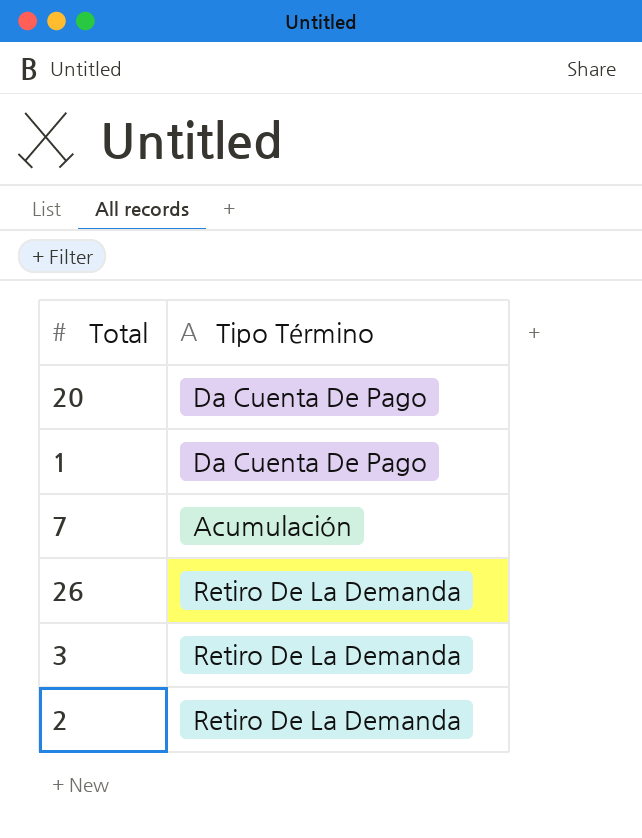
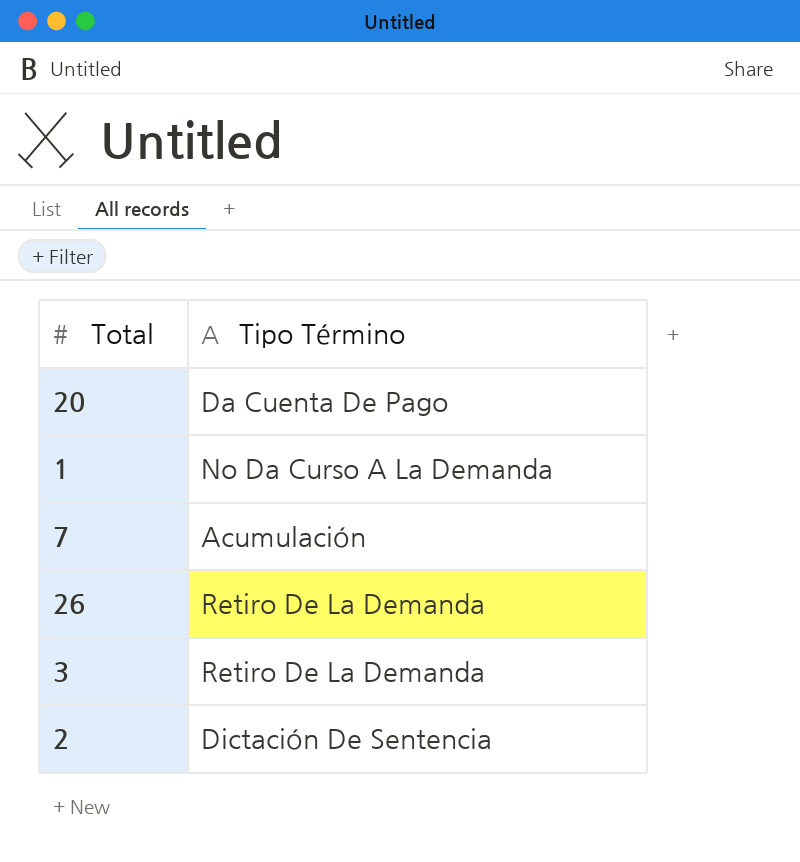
1 | Tipo Término: Da Cuenta De Pago -> No Da Curso A La Demanda
2 | Tipo Término: Retiro De La Demanda -> Dictación De Sentencia

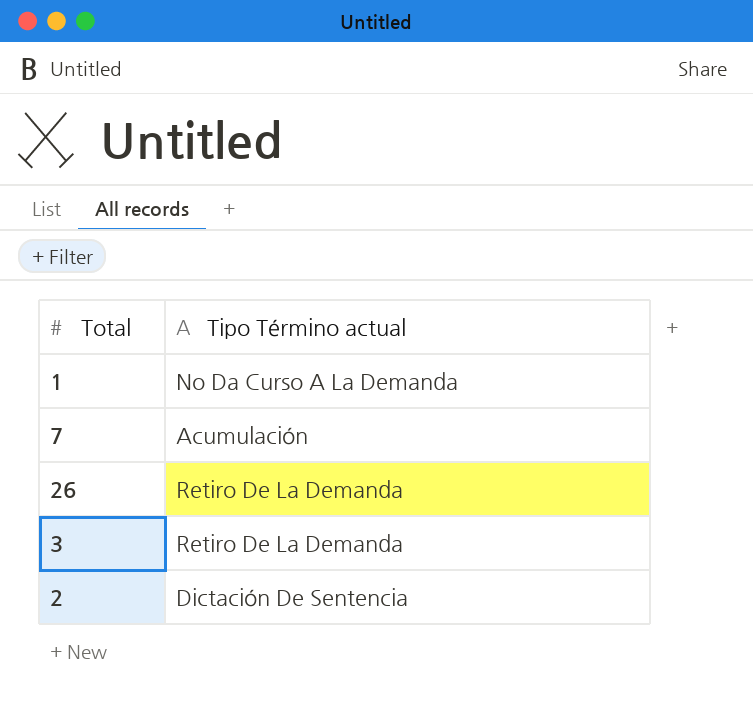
column name: Tipo Término -> Tipo Término actual
row 20: Da Cuenta De Pago -> none

